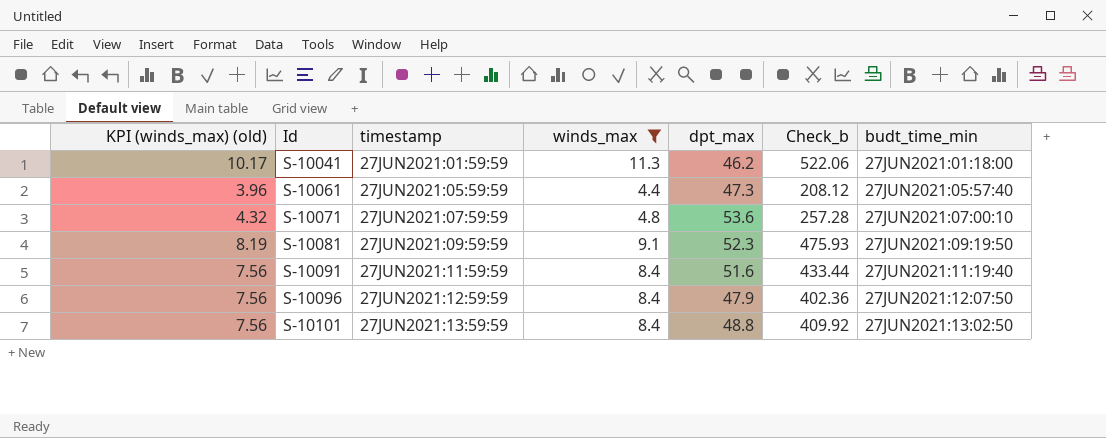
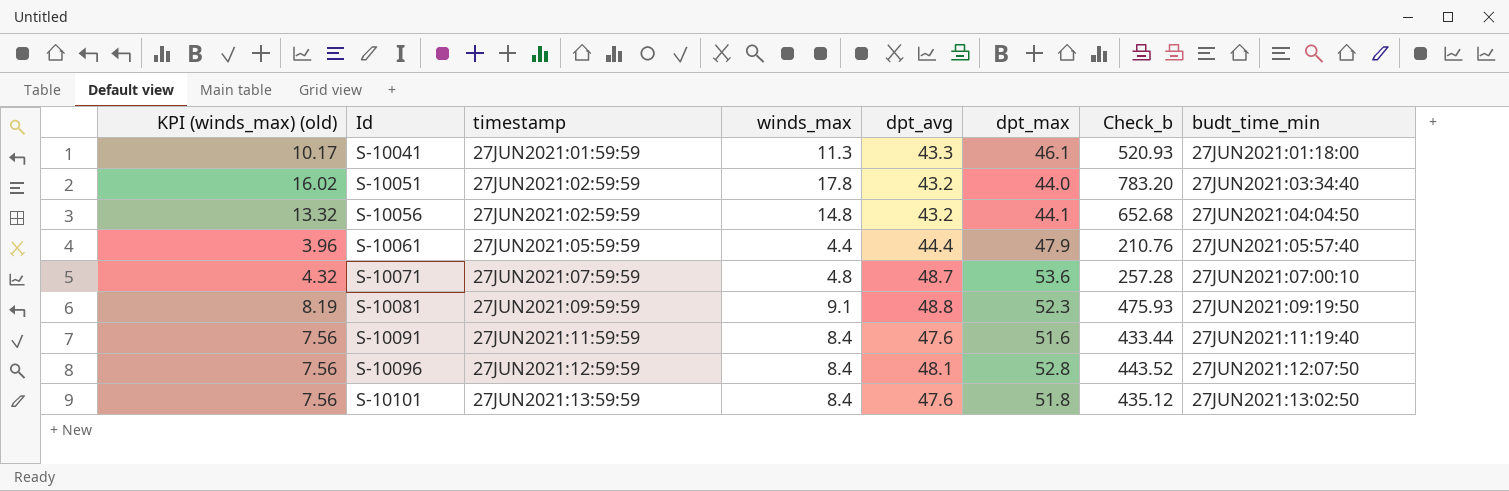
filter: winds_max <= 11.3 -> none
column dpt_avg | position: none -> 5
S-10041 | dpt_max: 46.2 -> 46.1
S-10041 | Check_b: 522.06 -> 520.93
S-10061 | dpt_max: 47.3 -> 47.9
S-10061 | Check_b: 208.12 -> 210.76
S-10096 | dpt_max: 47.9 -> 52.8
S-10096 | Check_b: 402.36 -> 443.52
S-10101 | dpt_max: 48.8 -> 51.8
S-10101 | Check_b: 409.92 -> 435.12

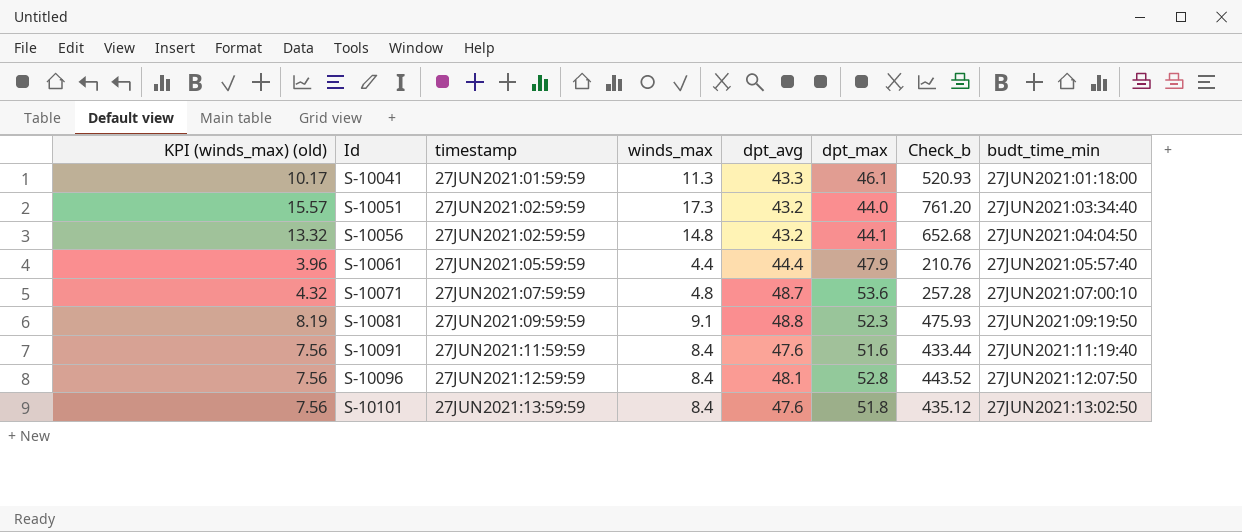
S-10051 | KPI (winds_max) (old): 16.02 -> 15.57
S-10051 | winds_max: 17.8 -> 17.3
S-10051 | Check_b: 783.20 -> 761.20

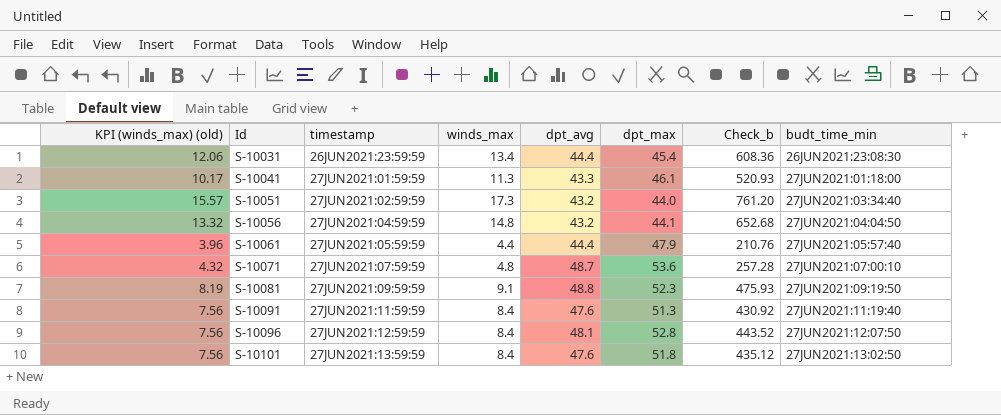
row S-10031: none -> 12.06 | 26JUN2021:23:59:59 | 13.4 | 44.4 | 45.4 | 608.36 | 26JUN2021:23:08:30
S-10056 | timestamp: 27JUN2021:02:59:59 -> 27JUN2021:04:59:59
S-10091 | dpt_max: 51.6 -> 51.3
S-10091 | Check_b: 433.44 -> 430.92

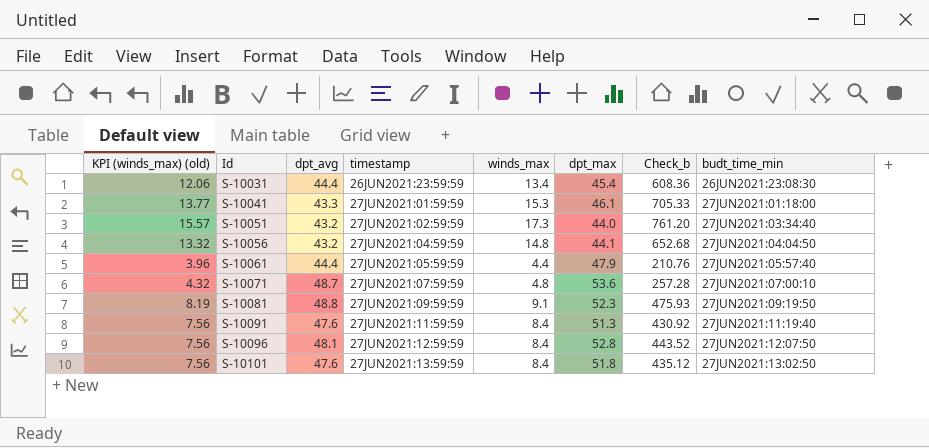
column dpt_avg | position: 5 -> 3
S-10041 | KPI (winds_max) (old): 10.17 -> 13.77
S-10041 | winds_max: 11.3 -> 15.3
S-10041 | Check_b: 520.93 -> 705.33

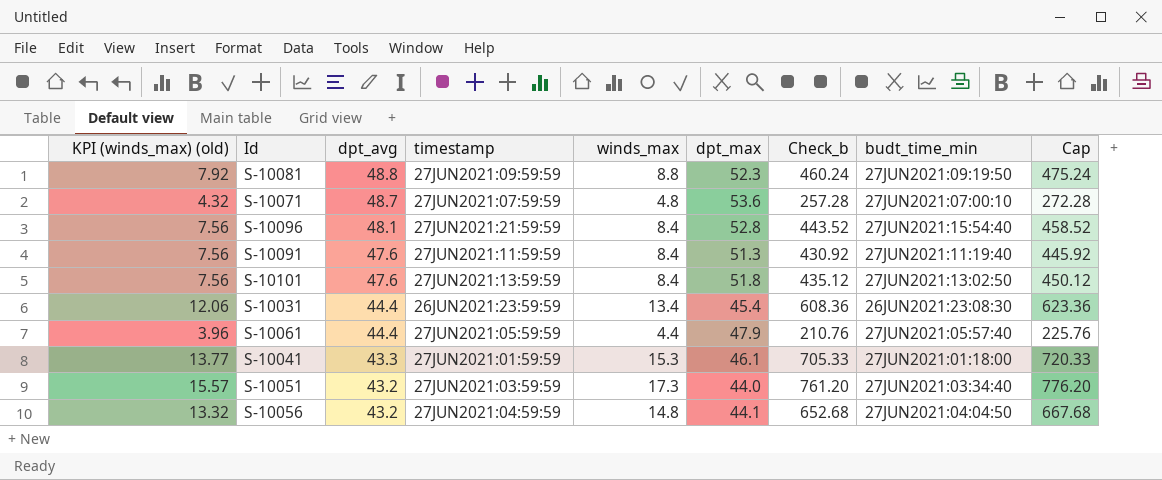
row order: Id ascending -> dpt_avg descending
column Cap | formula: none -> [Check_b] + 15
S-10081 | KPI (winds_max) (old): 8.19 -> 7.92
S-10081 | winds_max: 9.1 -> 8.8
S-10081 | Check_b: 475.93 -> 460.24
S-10096 | timestamp: 27JUN2021:12:59:59 -> 27JUN2021:21:59:59
S-10096 | budt_time_min: 27JUN2021:12:07:50 -> 27JUN2021:15:54:40
S-10051 | timestamp: 27JUN2021:02:59:59 -> 27JUN2021:03:59:59

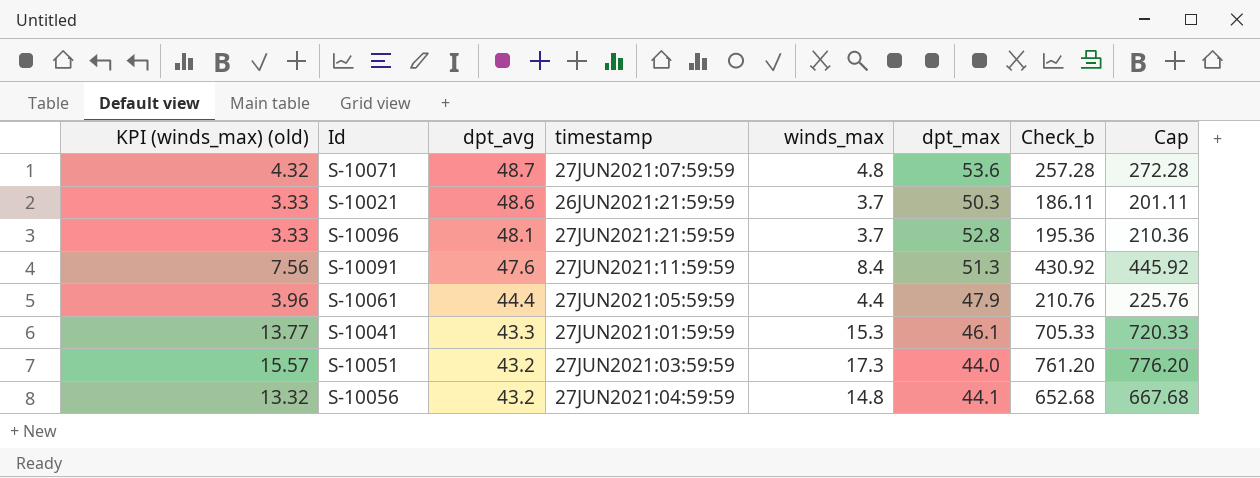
column budt_time_min | position: 8 -> none
row S-10081: 7.92 | 48.8 | 27JUN2021:09:59:59 | 8.8 | 52.3 | 460.24 | 27JUN2021:09:19:50 | 475.24 -> none
row S-10101: 7.56 | 47.6 | 27JUN2021:13:59:59 | 8.4 | 51.8 | 435.12 | 27JUN2021:13:02:50 | 450.12 -> none
row S-10031: 12.06 | 44.4 | 26JUN2021:23:59:59 | 13.4 | 45.4 | 608.36 | 26JUN2021:23:08:30 | 623.36 -> none
row S-10021: none -> 3.33 | 48.6 | 26JUN2021:21:59:59 | 3.7 | 50.3 | 186.11 | 201.11
S-10096 | KPI (winds_max) (old): 7.56 -> 3.33
S-10096 | winds_max: 8.4 -> 3.7
S-10096 | Check_b: 443.52 -> 195.36
S-10096 | Cap: 458.52 -> 210.36

